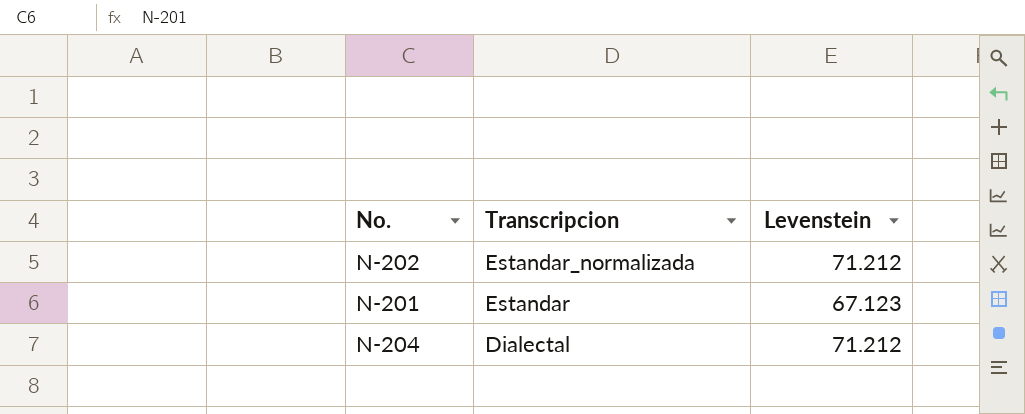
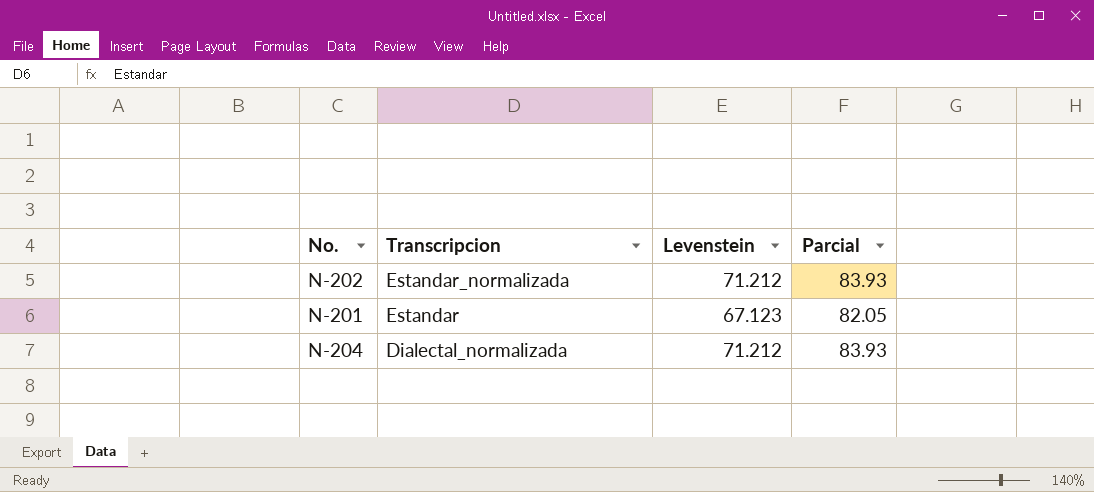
column Parcial | position: none -> 4
N-204 | Transcripcion: Dialectal -> Dialectal_normalizada

